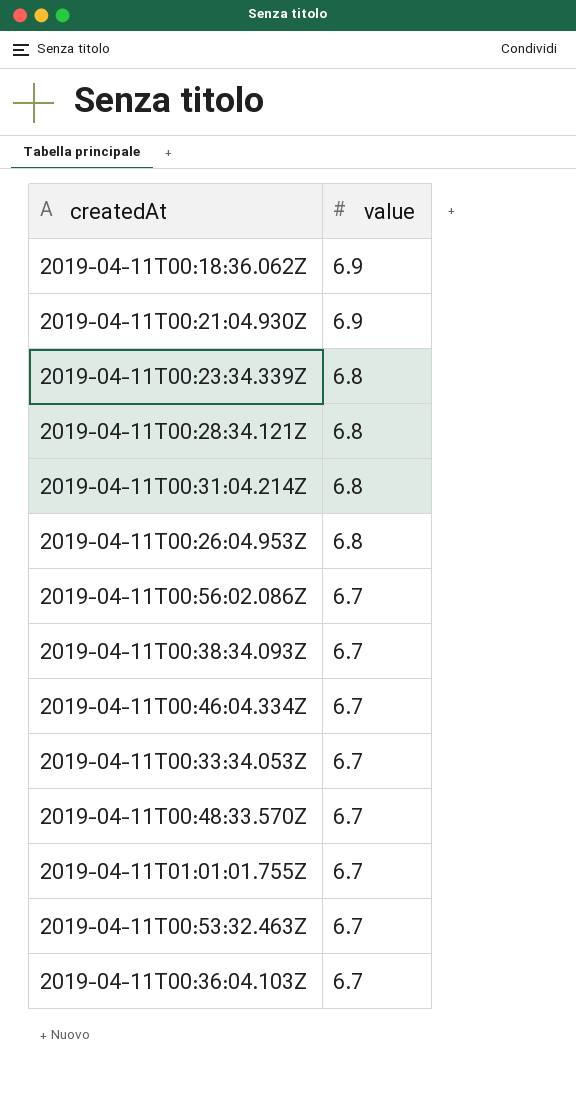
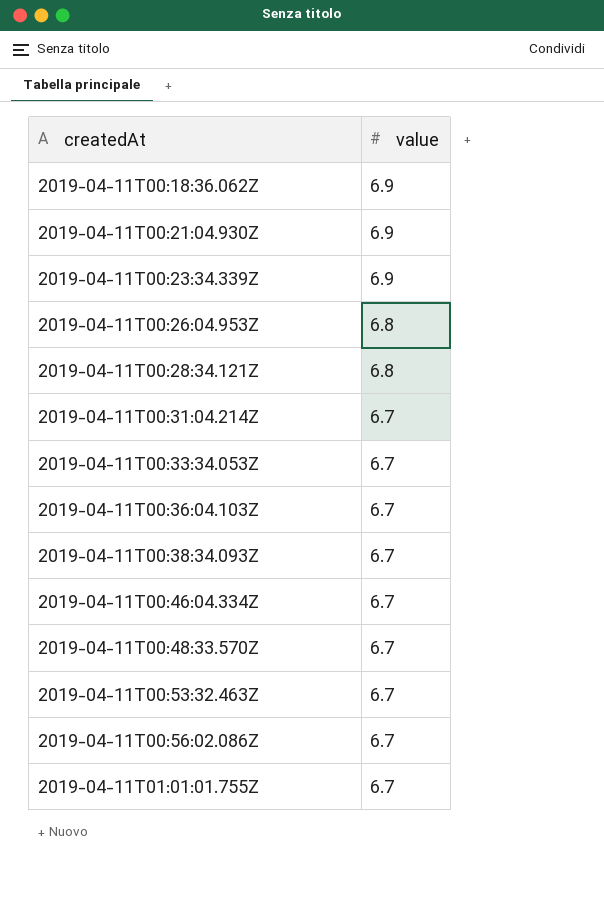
row order: value descending -> createdAt ascending
2019-04-11T00:23:34.339Z | value: 6.8 -> 6.9
2019-04-11T00:31:04.214Z | value: 6.8 -> 6.7

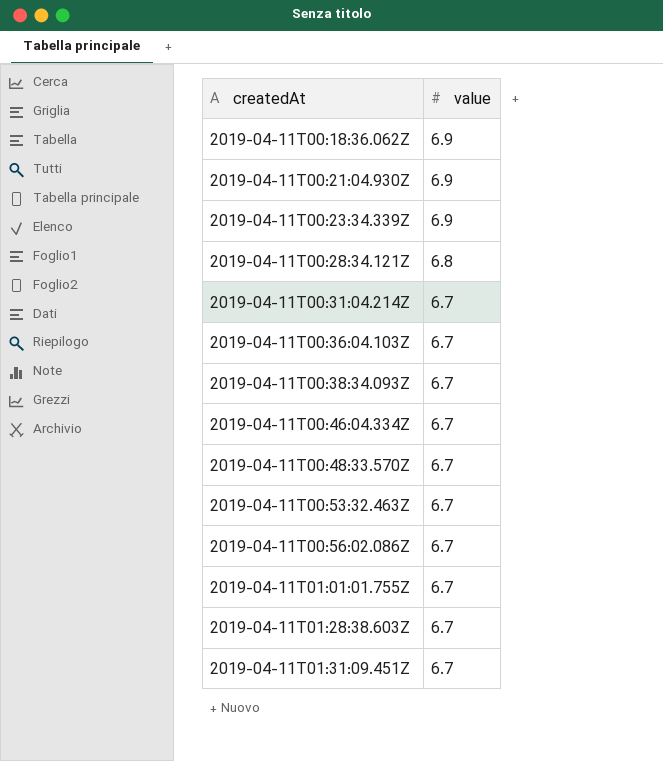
row 2019-04-11T00:26:04.953Z: 6.8 -> none
row 2019-04-11T00:33:34.053Z: 6.7 -> none
row 2019-04-11T01:28:38.603Z: none -> 6.7
row 2019-04-11T01:31:09.451Z: none -> 6.7

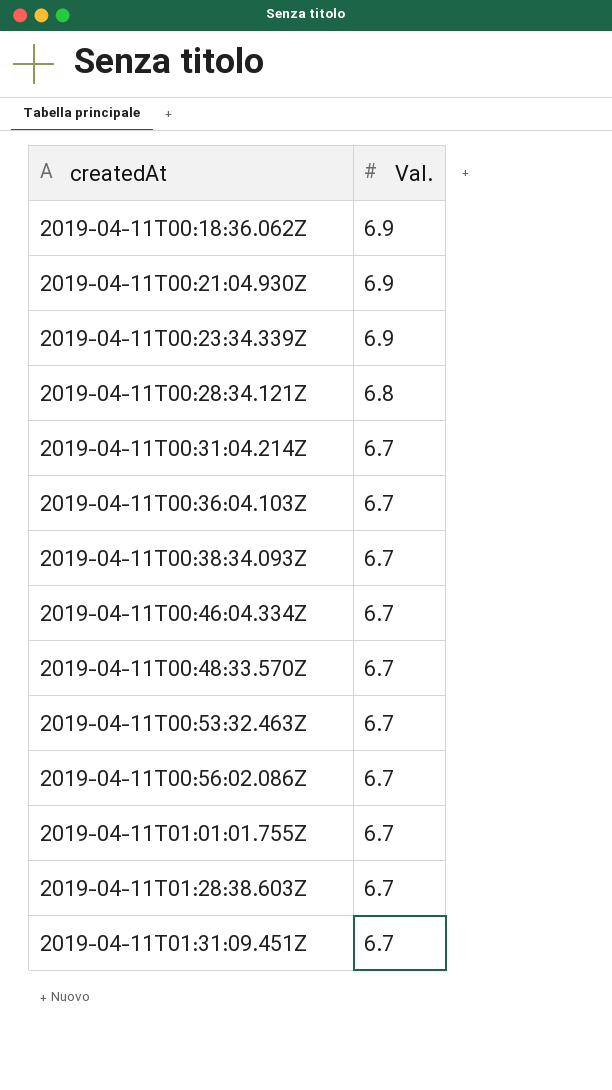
column name: value -> Val.

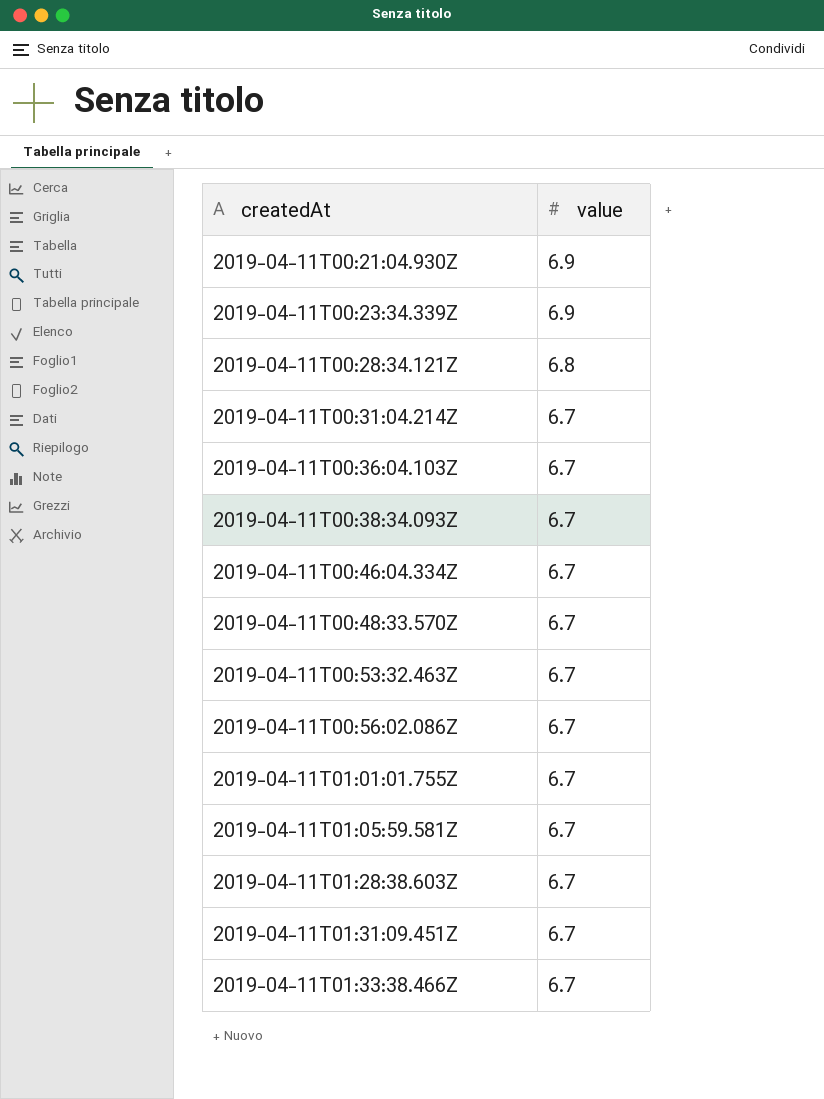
column name: Val. -> value
row 2019-04-11T00:18:36.062Z: 6.9 -> none
row 2019-04-11T01:05:59.581Z: none -> 6.7
row 2019-04-11T01:33:38.466Z: none -> 6.7

